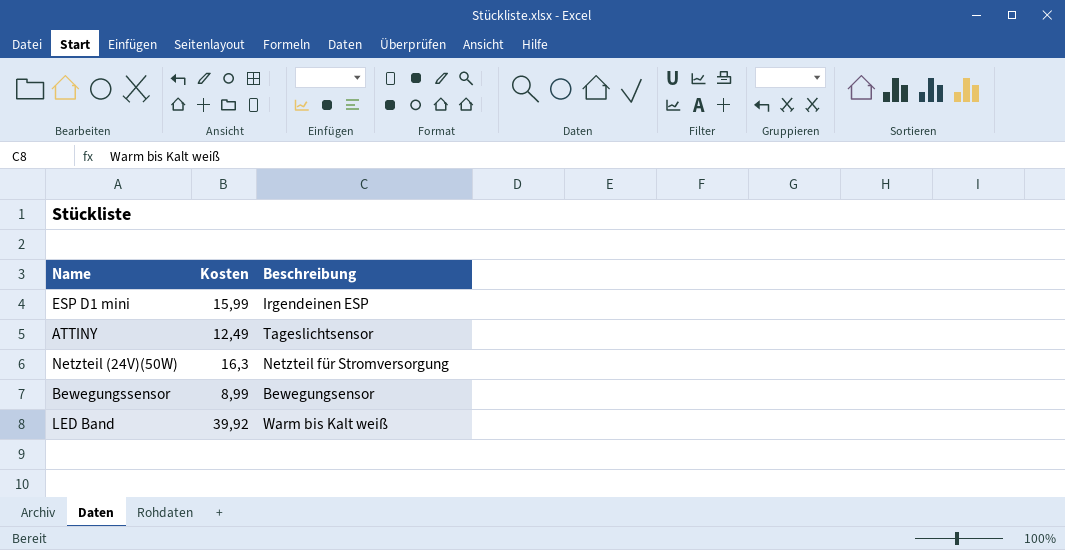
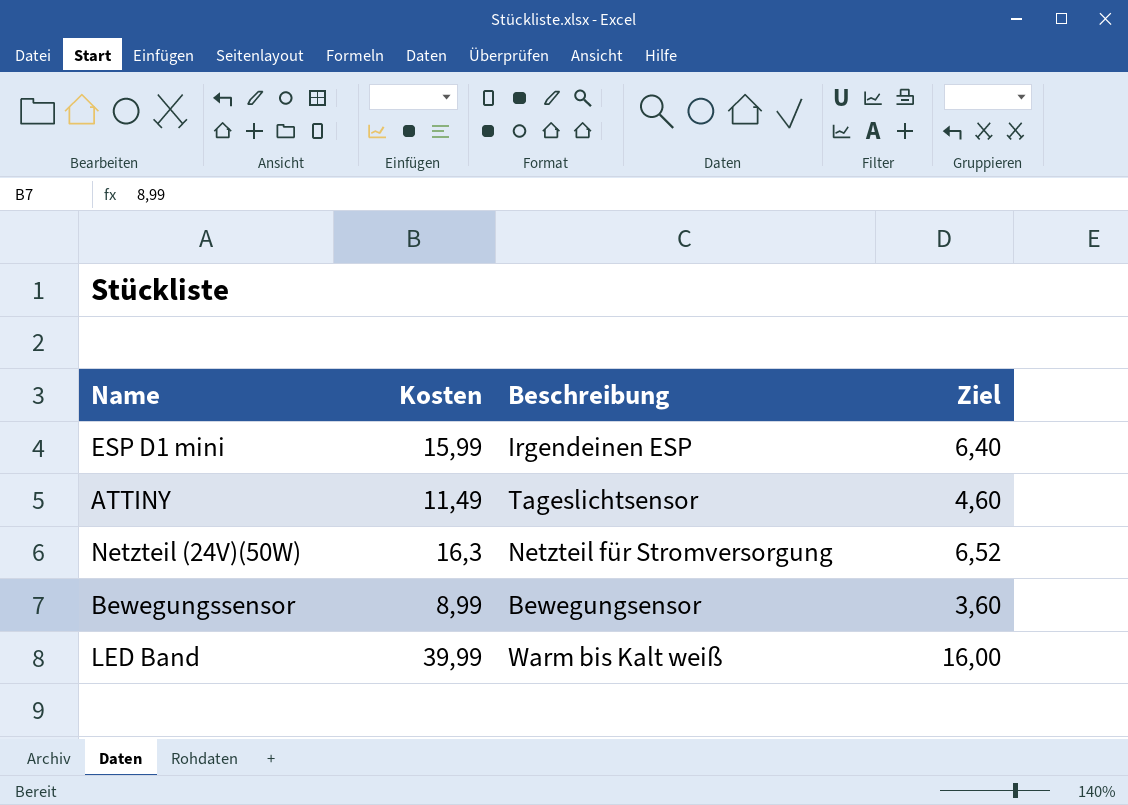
column Ziel | formula: none -> [Kosten] * 0,4
ATTINY | Kosten: 12,49 -> 11,49
LED Band | Kosten: 39,92 -> 39,99

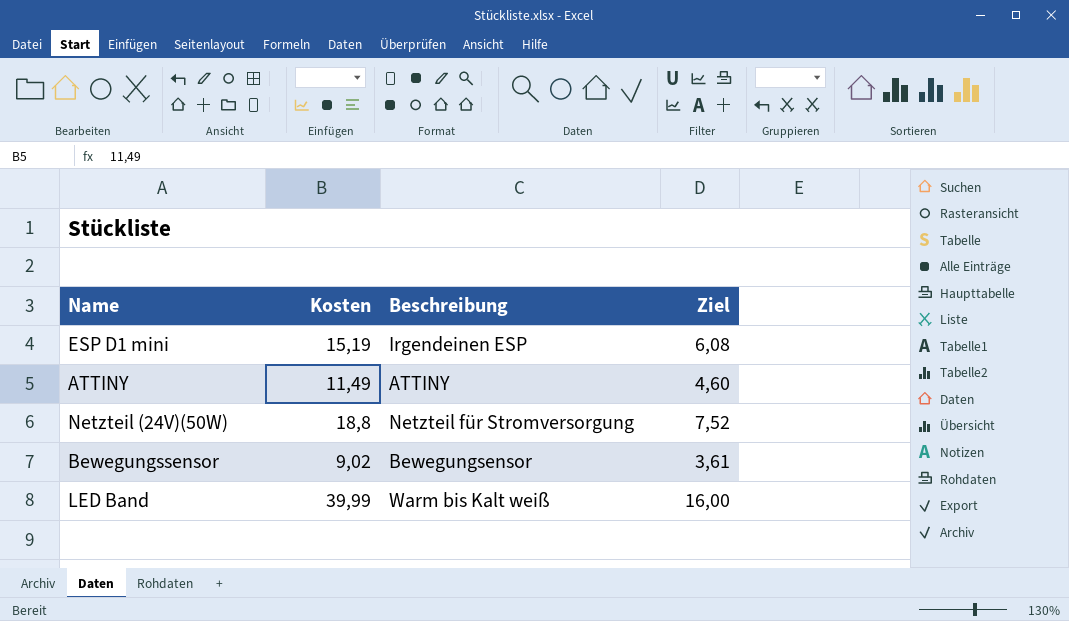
ESP D1 mini | Kosten: 15,99 -> 15,19
ESP D1 mini | Ziel: 6,40 -> 6,08
ATTINY | Beschreibung: Tageslichtsensor -> ATTINY
Netzteil (24V)(50W) | Kosten: 16,3 -> 18,8
Netzteil (24V)(50W) | Ziel: 6,52 -> 7,52
Bewegungssensor | Kosten: 8,99 -> 9,02
Bewegungssensor | Ziel: 3,60 -> 3,61

